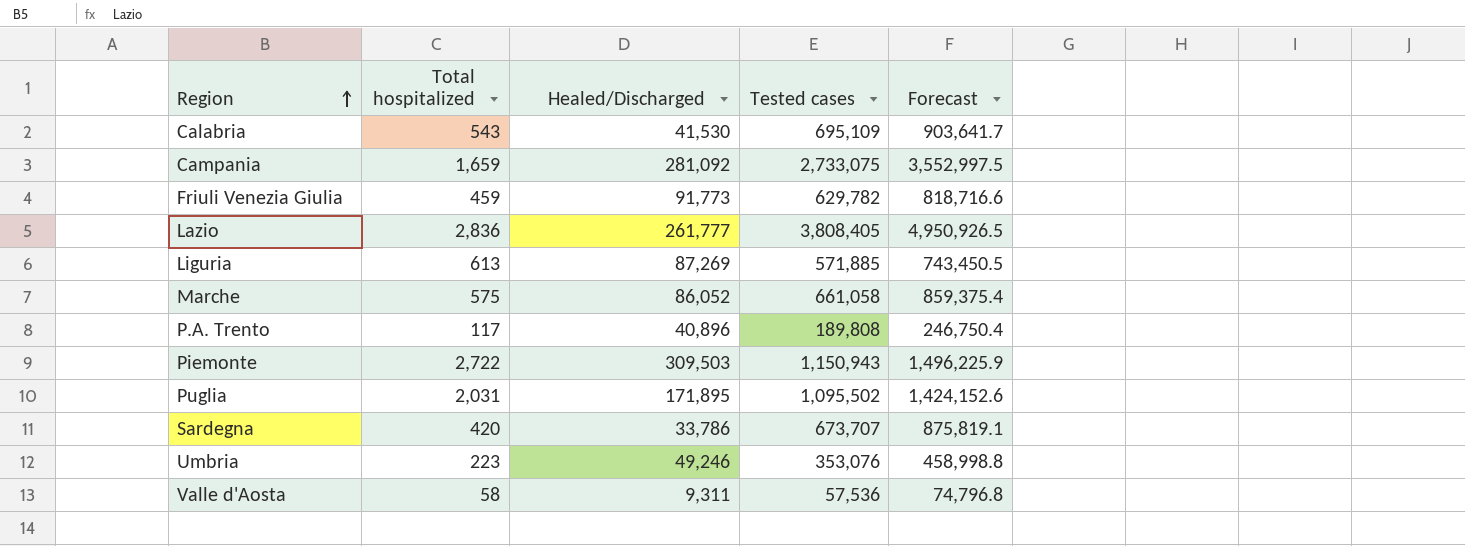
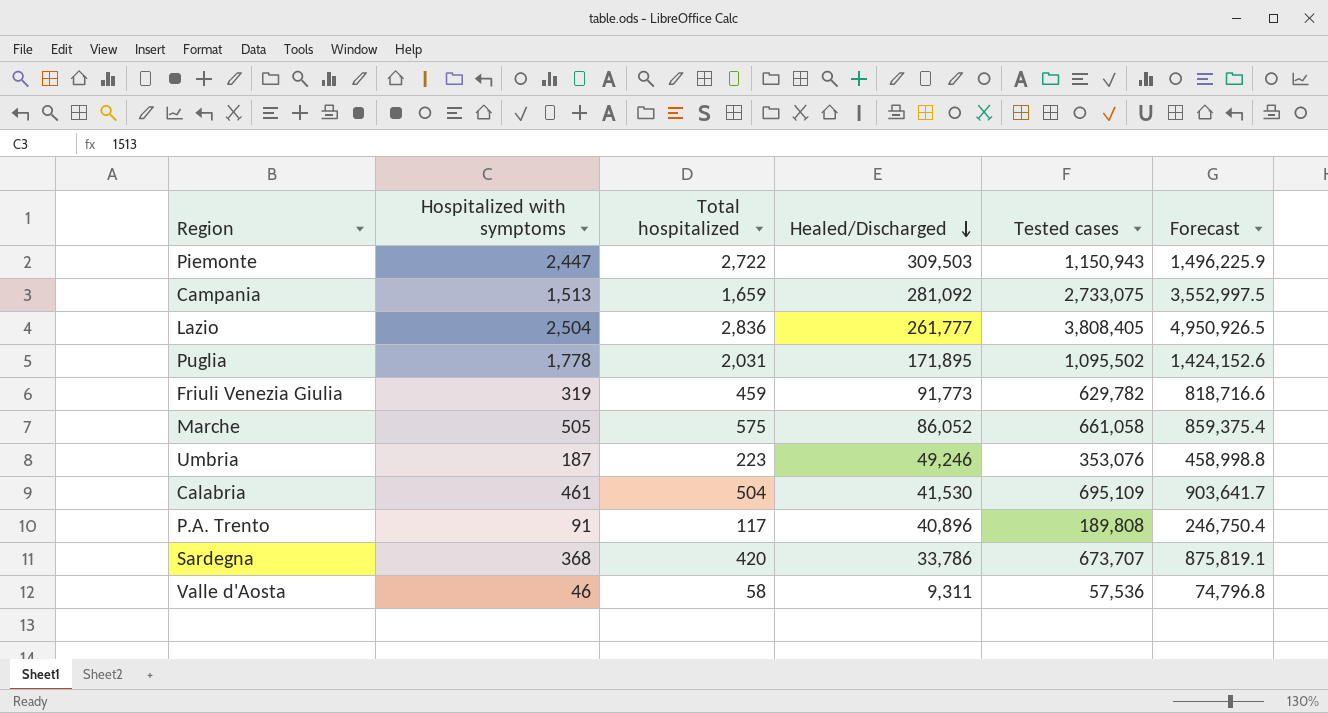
row order: Region ascending -> Healed/Discharged descending
column Hospitalized with symptoms | position: none -> 2
row Liguria: 613 | 87,269 | 571,885 | 743,450.5 -> none
Calabria | Total hospitalized: 543 -> 504

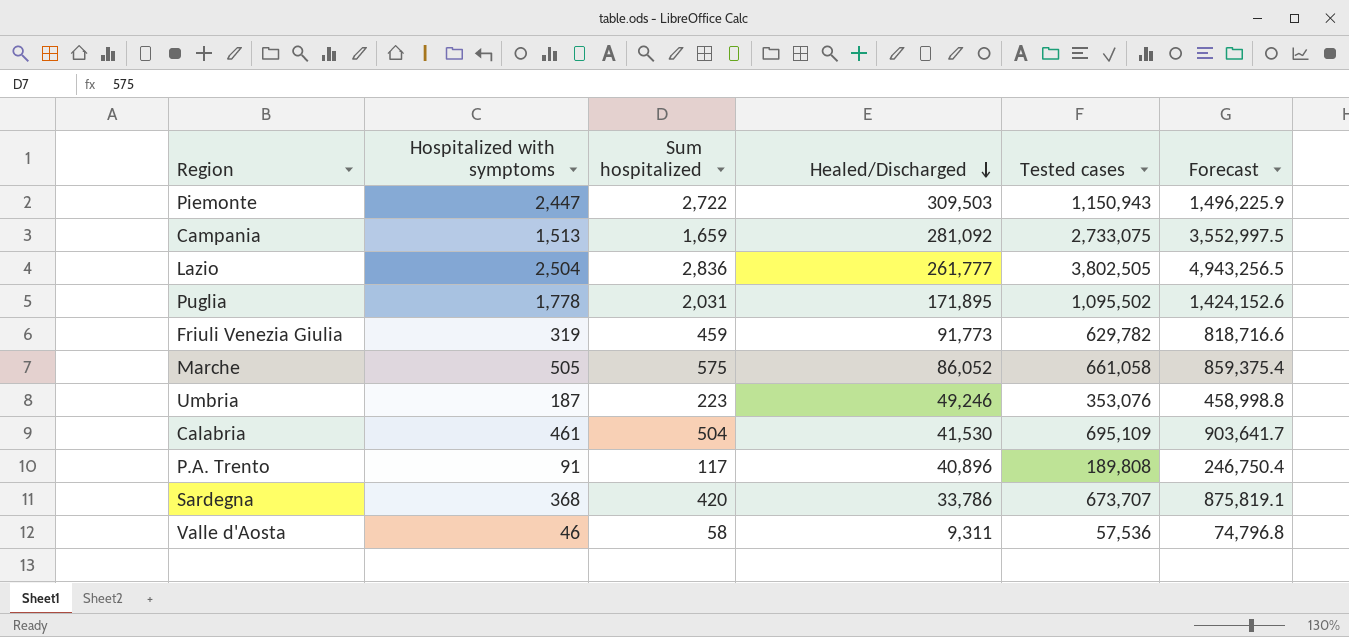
column name: Total hospitalized -> Sum hospitalized
Lazio | Tested cases: 3,808,405 -> 3,802,505
Lazio | Forecast: 4,950,926.5 -> 4,943,256.5

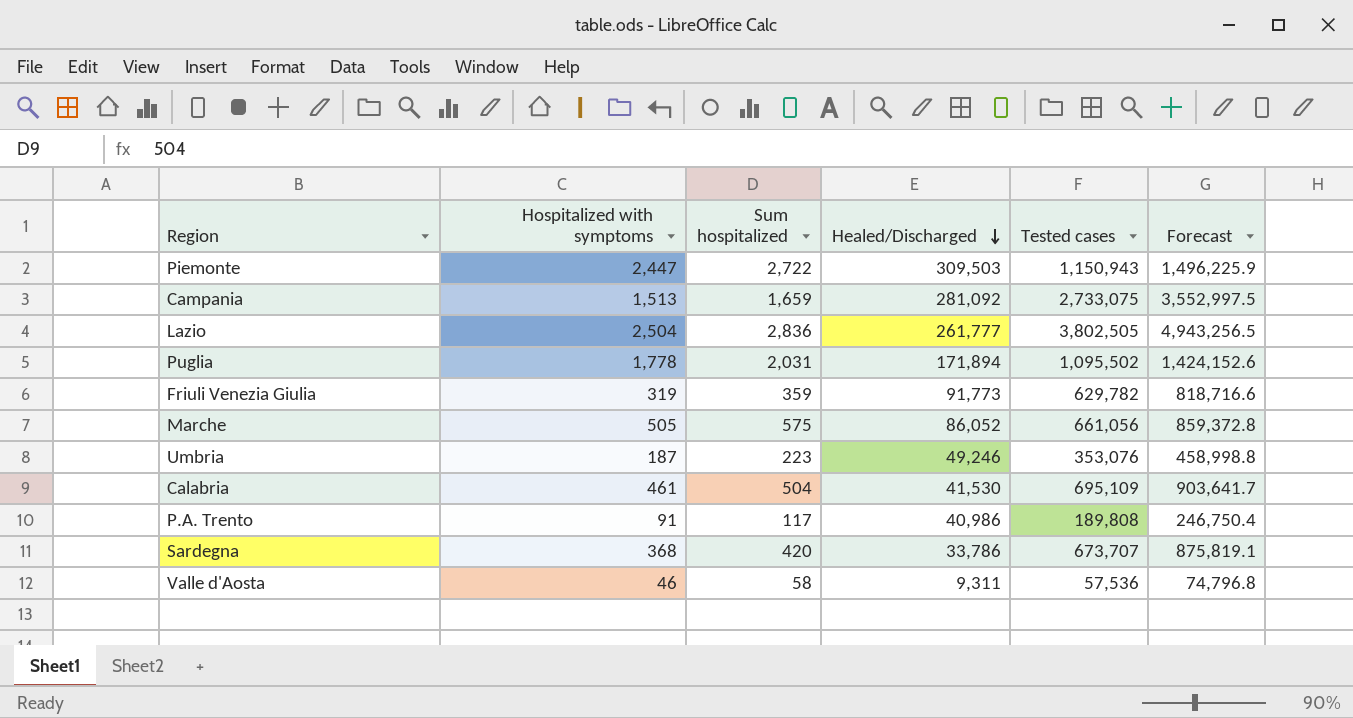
Puglia | Healed/Discharged: 171,895 -> 171,894
Friuli Venezia Giulia | Sum hospitalized: 459 -> 359
Marche | Tested cases: 661,058 -> 661,056
Marche | Forecast: 859,375.4 -> 859,372.8
P.A. Trento | Healed/Discharged: 40,896 -> 40,986

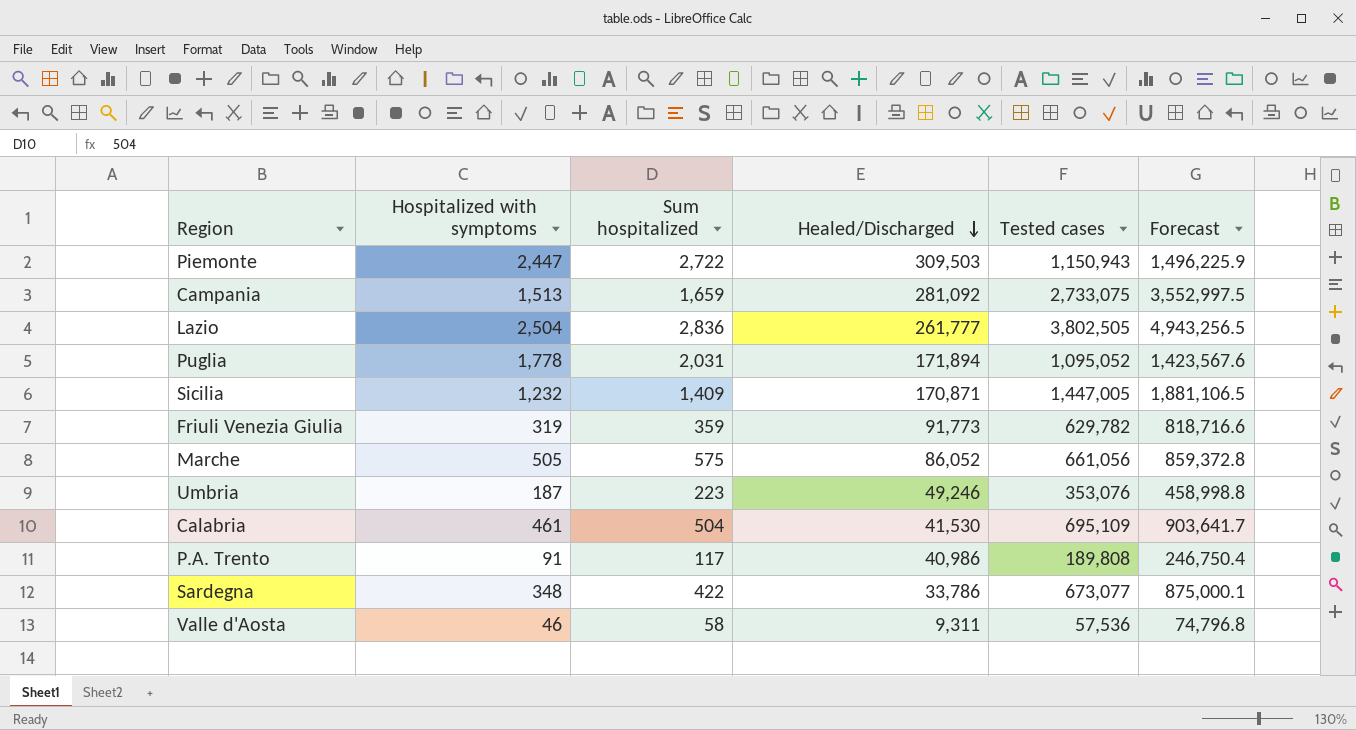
Puglia | Tested cases: 1,095,502 -> 1,095,052
Puglia | Forecast: 1,424,152.6 -> 1,423,567.6
row Sicilia: none -> 1,232 | 1,409 | 170,871 | 1,447,005 | 1,881,106.5
Sardegna | Hospitalized with symptoms: 368 -> 348
Sardegna | Sum hospitalized: 420 -> 422
Sardegna | Tested cases: 673,707 -> 673,077
Sardegna | Forecast: 875,819.1 -> 875,000.1

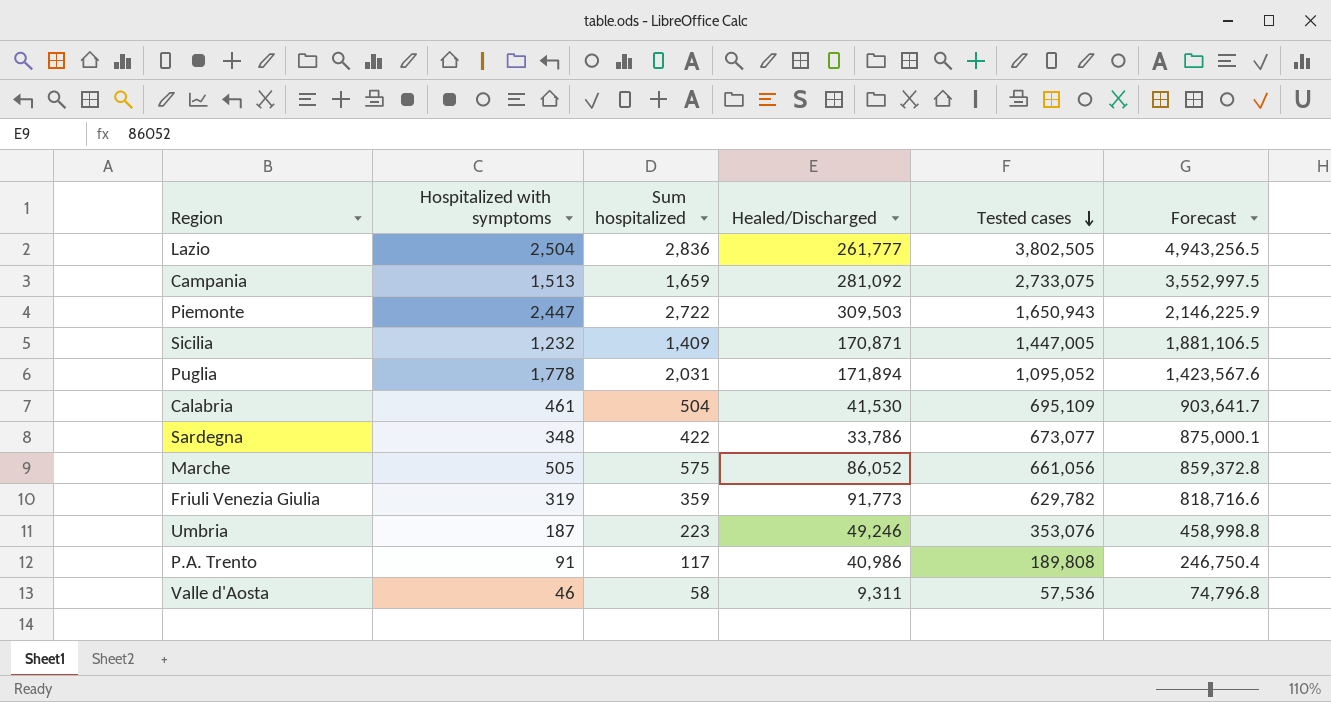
row order: Healed/Discharged descending -> Tested cases descending
Piemonte | Tested cases: 1,150,943 -> 1,650,943
Piemonte | Forecast: 1,496,225.9 -> 2,146,225.9

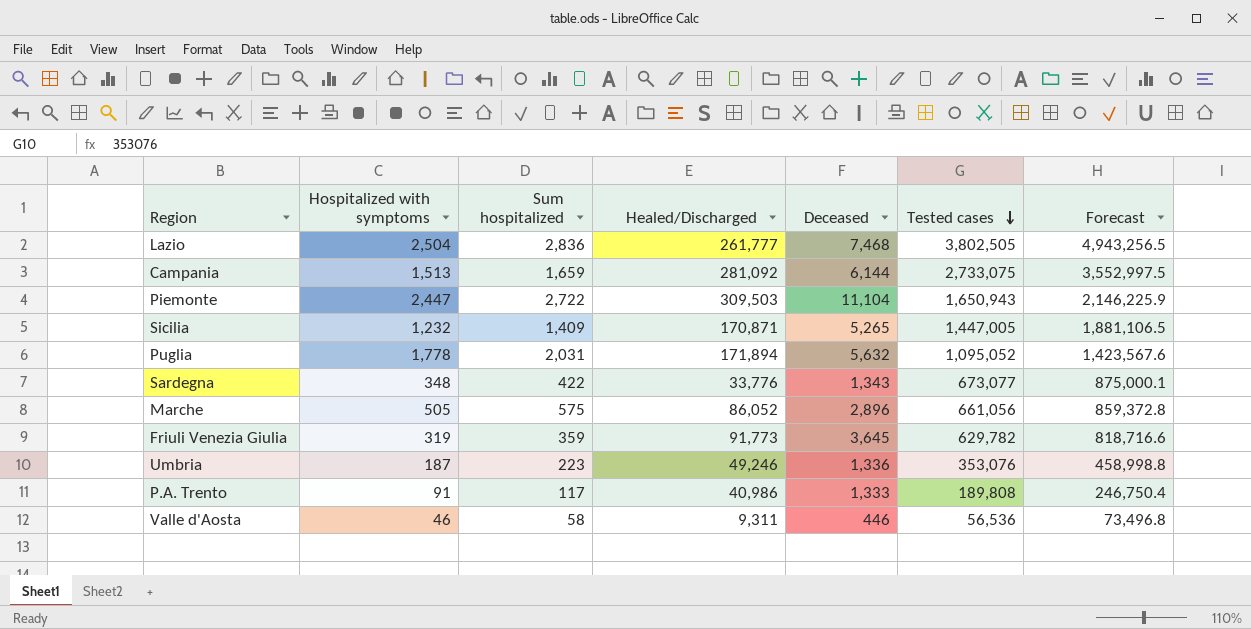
column Deceased | position: none -> 5
row Calabria: 461 | 504 | 41,530 | 695,109 | 903,641.7 -> none
Sardegna | Healed/Discharged: 33,786 -> 33,776
Valle d'Aosta | Tested cases: 57,536 -> 56,536
Valle d'Aosta | Forecast: 74,796.8 -> 73,496.8

